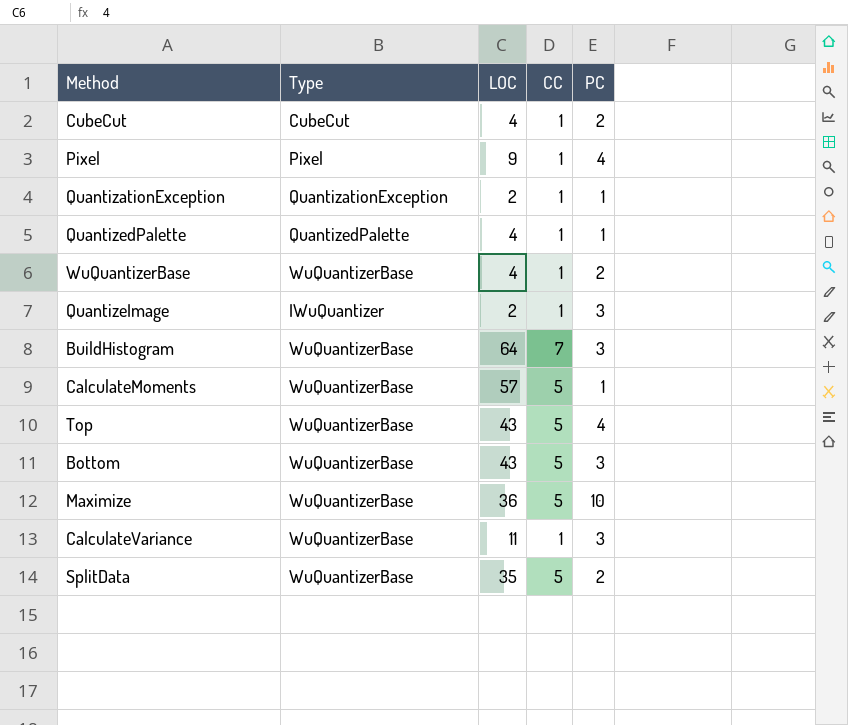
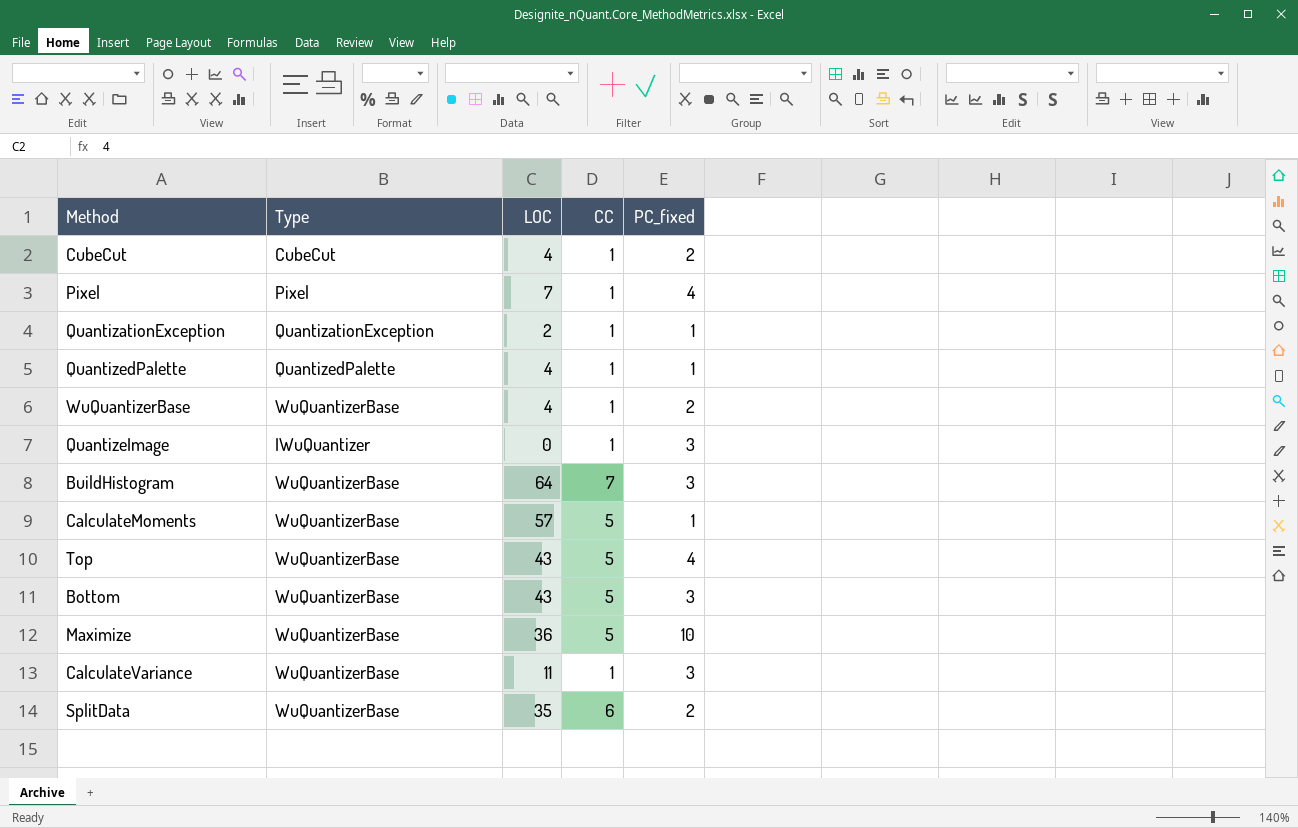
column name: PC -> PC_fixed
Pixel | LOC: 9 -> 7
QuantizeImage | LOC: 2 -> 0
SplitData | CC: 5 -> 6

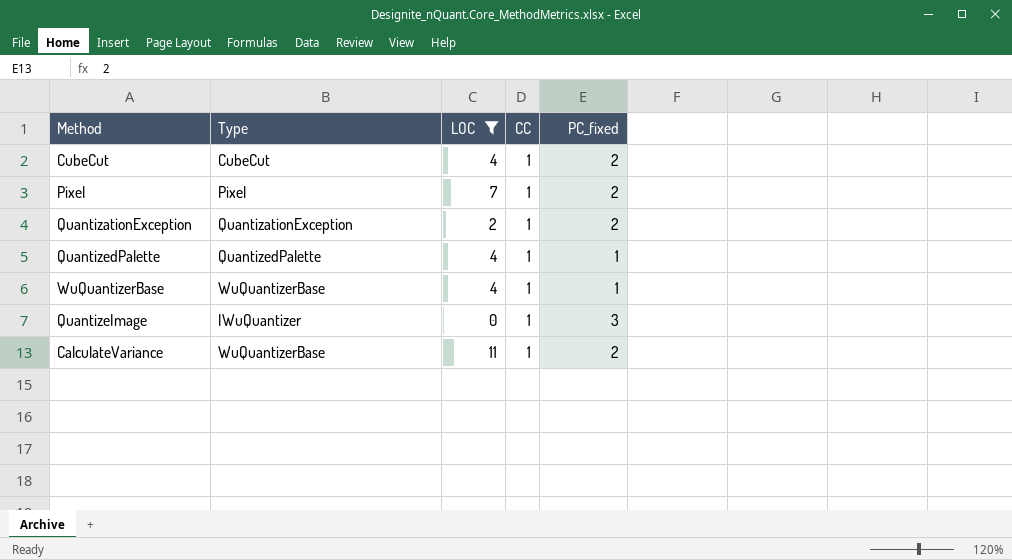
filter: none -> LOC <= 11
Pixel | PC_fixed: 4 -> 2
QuantizationException | PC_fixed: 1 -> 2
WuQuantizerBase | PC_fixed: 2 -> 1
CalculateVariance | PC_fixed: 3 -> 2

